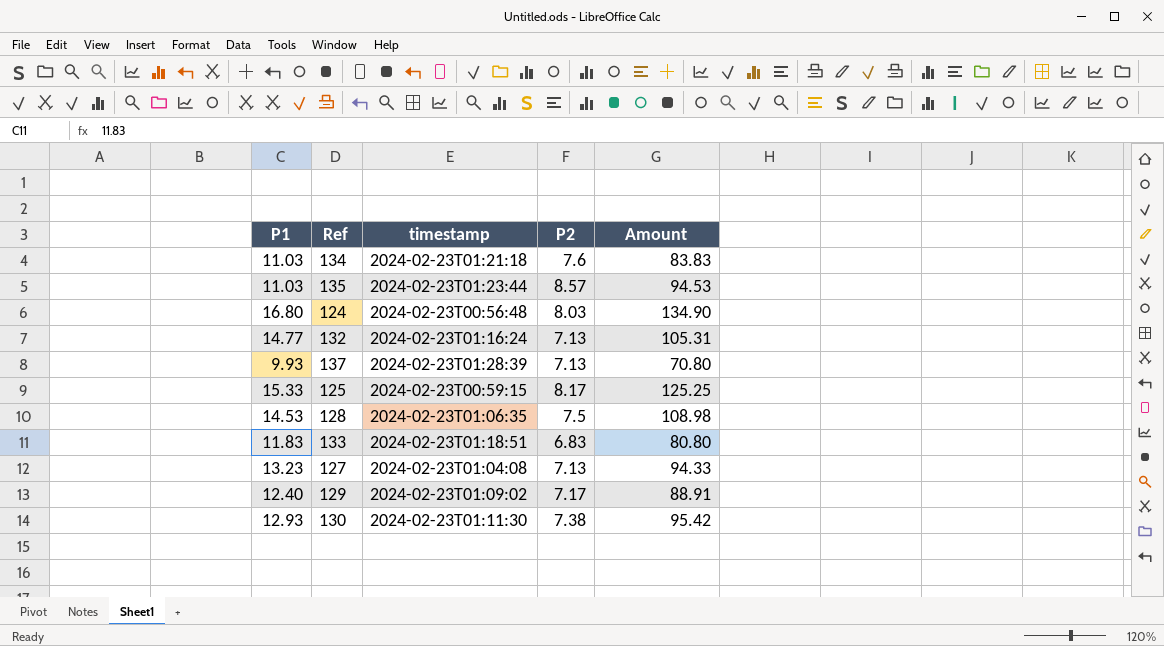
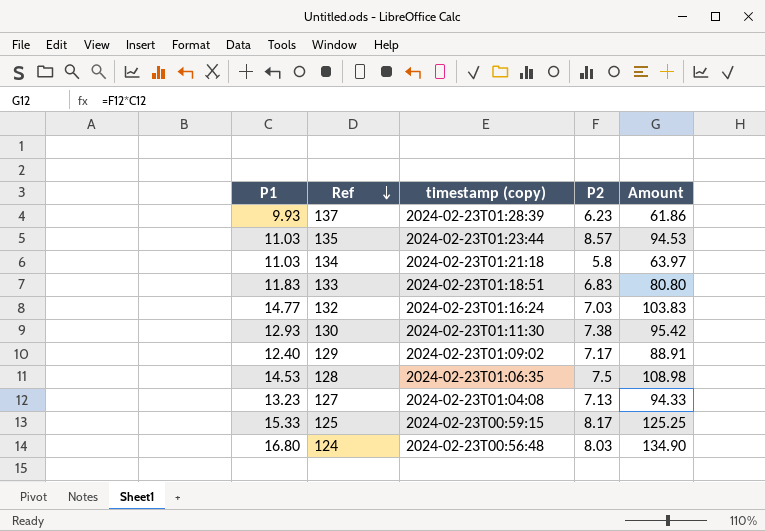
row order: none -> Ref descending
column name: timestamp -> timestamp (copy)
137 | P2: 7.13 -> 6.23
137 | Amount: 70.80 -> 61.86
134 | P2: 7.6 -> 5.8
134 | Amount: 83.83 -> 63.97
132 | P2: 7.13 -> 7.03
132 | Amount: 105.31 -> 103.83

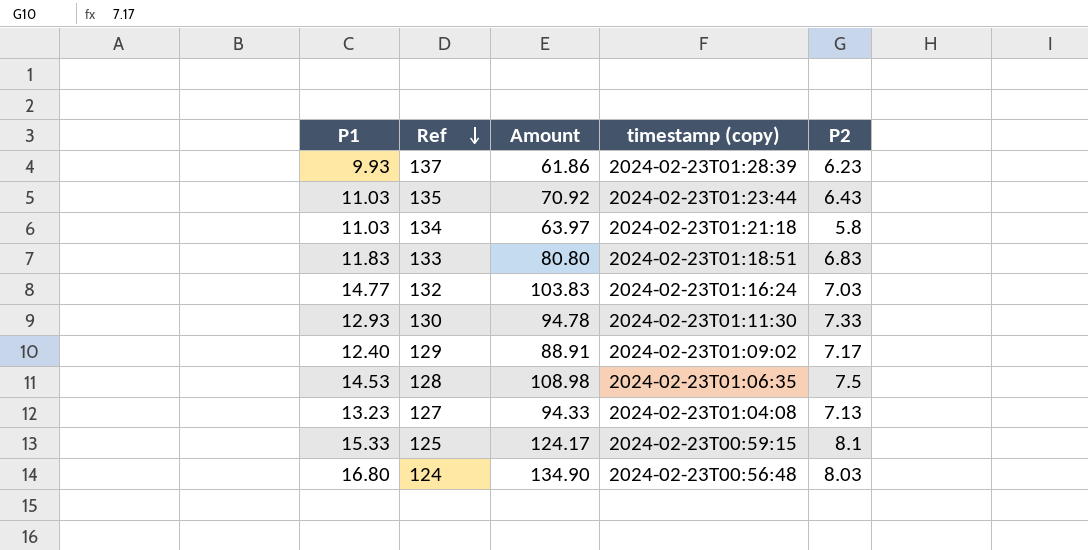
column Amount | position: 5 -> 3
135 | Amount: 94.53 -> 70.92
135 | P2: 8.57 -> 6.43
130 | Amount: 95.42 -> 94.78
130 | P2: 7.38 -> 7.33
125 | Amount: 125.25 -> 124.17
125 | P2: 8.17 -> 8.1

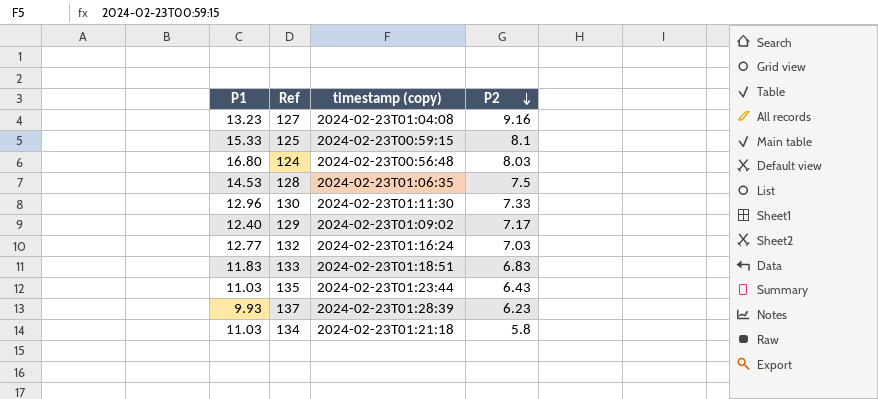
row order: Ref descending -> P2 descending
column Amount | formula: [P1] * [P2] -> none
127 | P2: 7.13 -> 9.16
130 | P1: 12.93 -> 12.96
132 | P1: 14.77 -> 12.77

